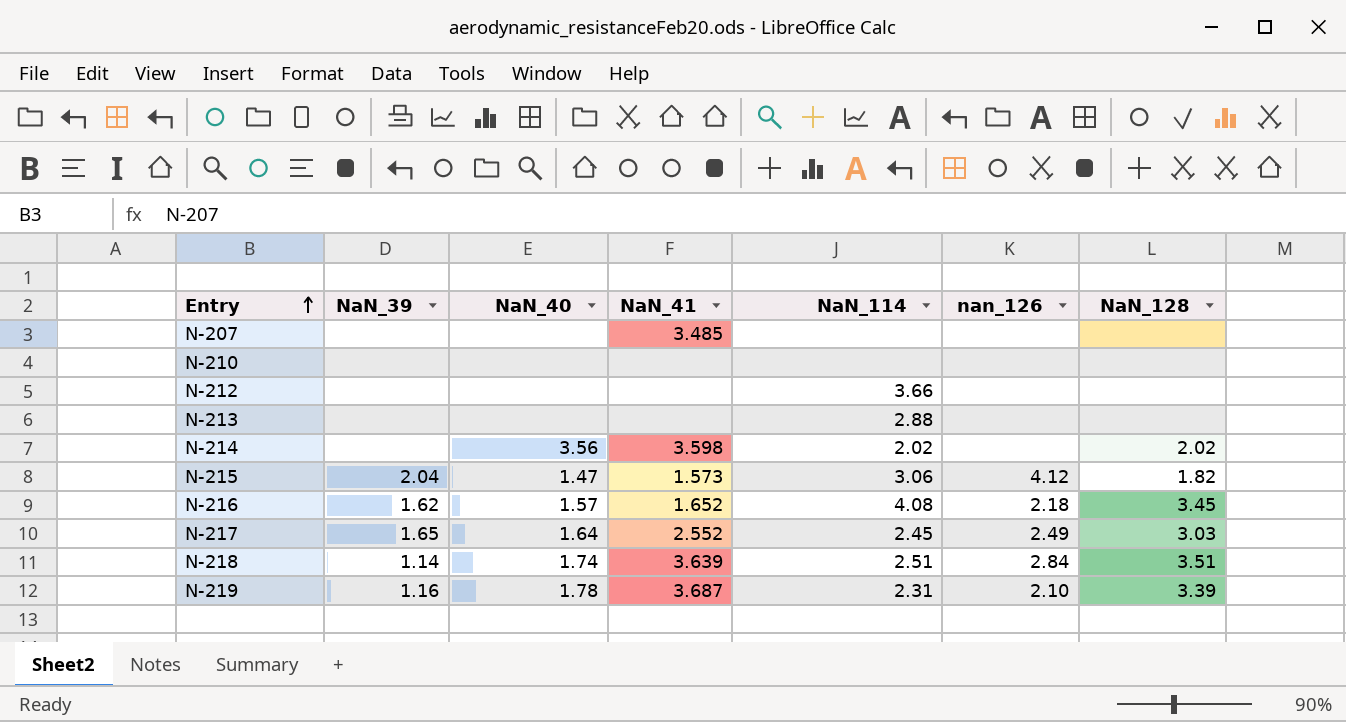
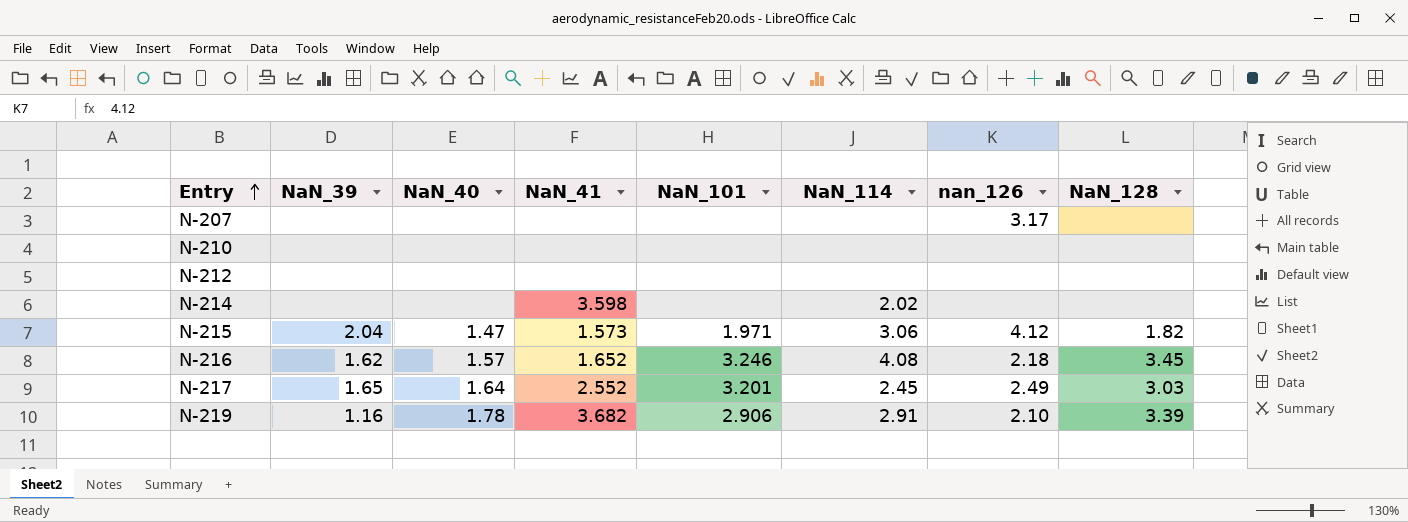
column NaN_101 | position: none -> 5
row N-213: none | none | none | 2.88 | none | none -> none
row N-218: 1.14 | 1.74 | 3.639 | 2.51 | 2.84 | 3.51 -> none
N-207 | NaN_41: 3.485 -> none
N-207 | nan_126: none -> 3.17
N-212 | NaN_114: 3.66 -> none
N-214 | NaN_40: 3.56 -> none
N-214 | NaN_128: 2.02 -> none
N-219 | NaN_41: 3.687 -> 3.682
N-219 | NaN_114: 2.31 -> 2.91

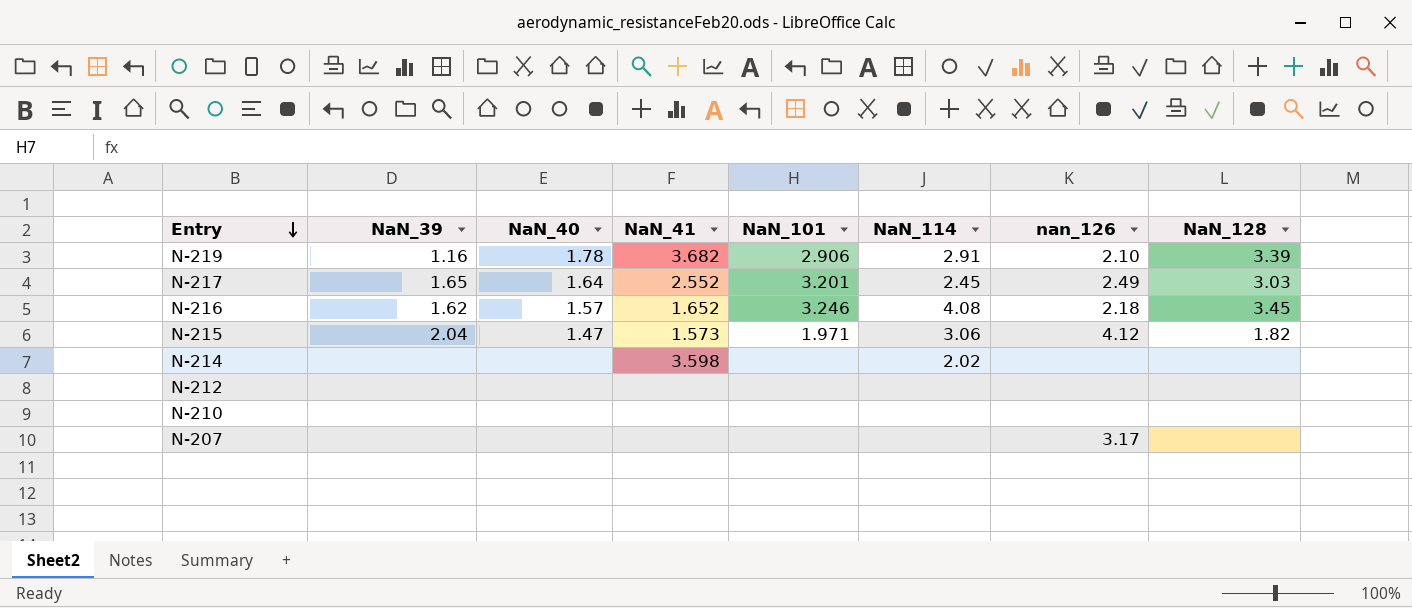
row order: Entry ascending -> Entry descending

